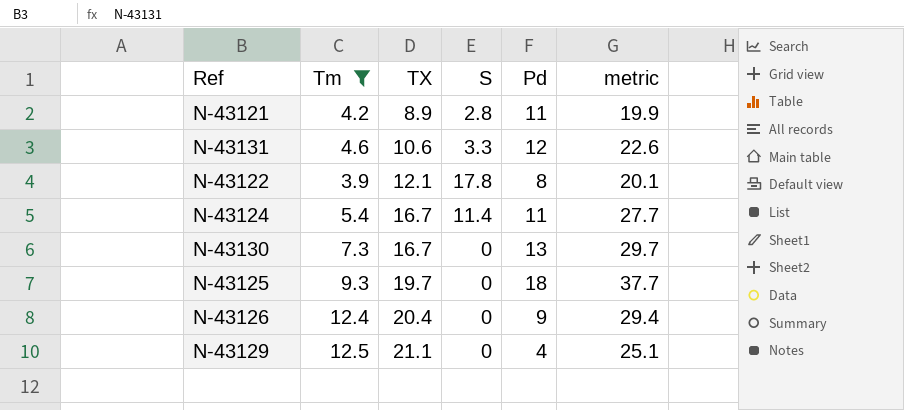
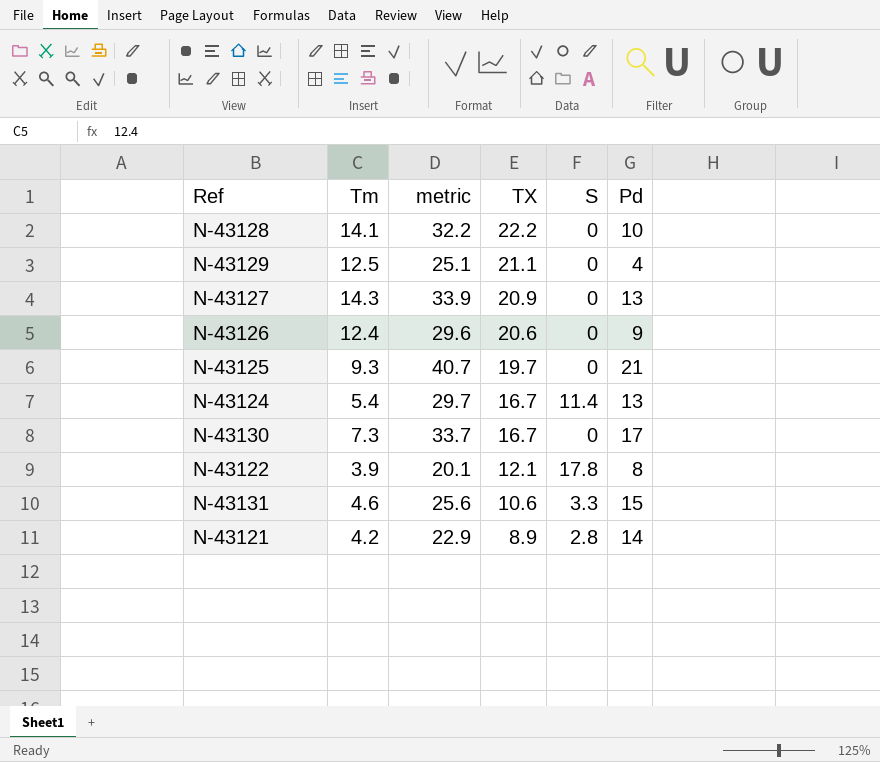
filter: Tm <= 12.5 -> none
row order: TX ascending -> TX descending
column metric | position: 6 -> 3
N-43126 | metric: 29.4 -> 29.6
N-43126 | TX: 20.4 -> 20.6
N-43125 | metric: 37.7 -> 40.7
N-43125 | Pd: 18 -> 21
N-43124 | metric: 27.7 -> 29.7
N-43124 | Pd: 11 -> 13
N-43130 | metric: 29.7 -> 33.7
N-43130 | Pd: 13 -> 17
N-43131 | metric: 22.6 -> 25.6
N-43131 | Pd: 12 -> 15
N-43121 | metric: 19.9 -> 22.9
N-43121 | Pd: 11 -> 14

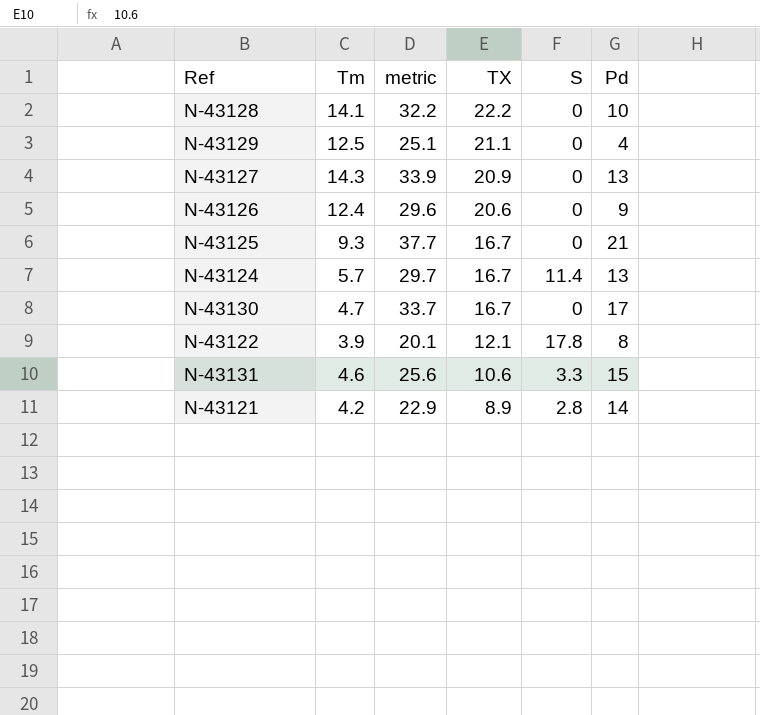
N-43125 | metric: 40.7 -> 37.7
N-43125 | TX: 19.7 -> 16.7
N-43124 | Tm: 5.4 -> 5.7
N-43130 | Tm: 7.3 -> 4.7

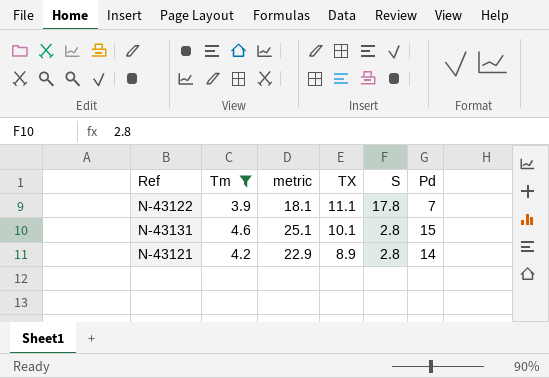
filter: none -> Tm <= 4.6
N-43122 | metric: 20.1 -> 18.1
N-43122 | TX: 12.1 -> 11.1
N-43122 | Pd: 8 -> 7
N-43131 | metric: 25.6 -> 25.1
N-43131 | TX: 10.6 -> 10.1
N-43131 | S: 3.3 -> 2.8

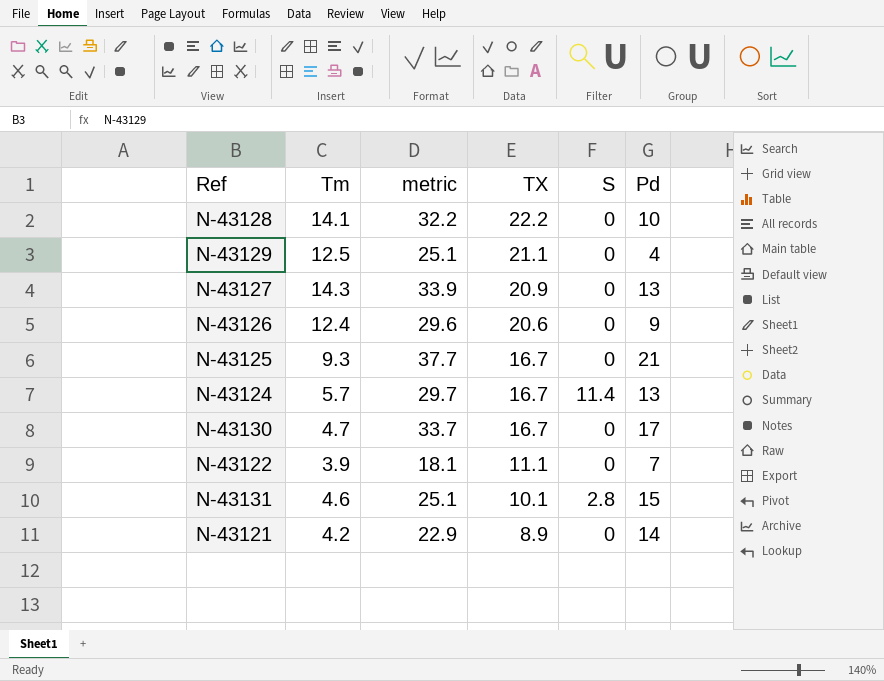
filter: Tm <= 4.6 -> none
N-43122 | S: 17.8 -> 0
N-43121 | S: 2.8 -> 0

